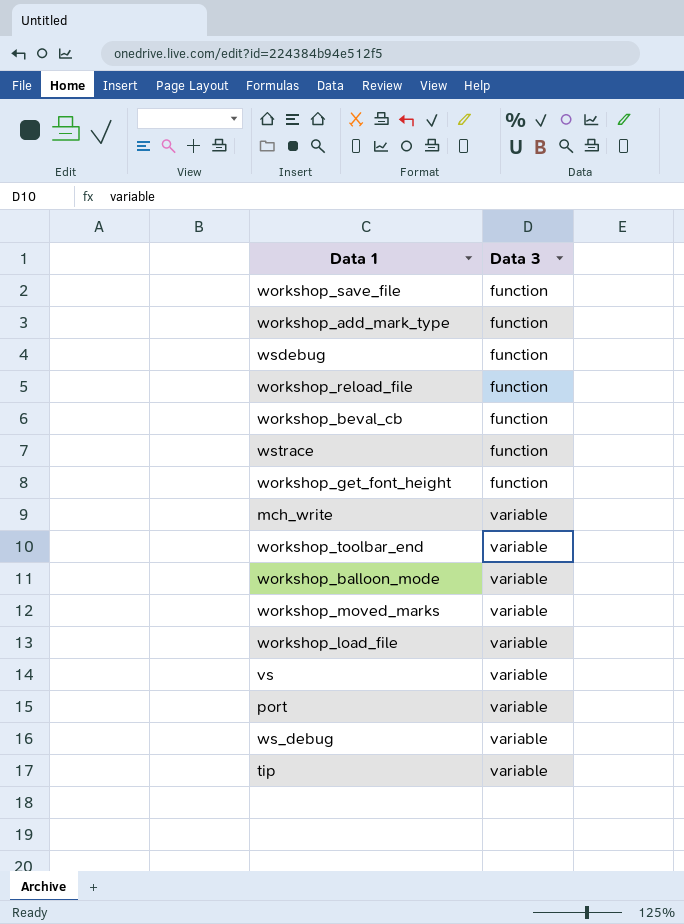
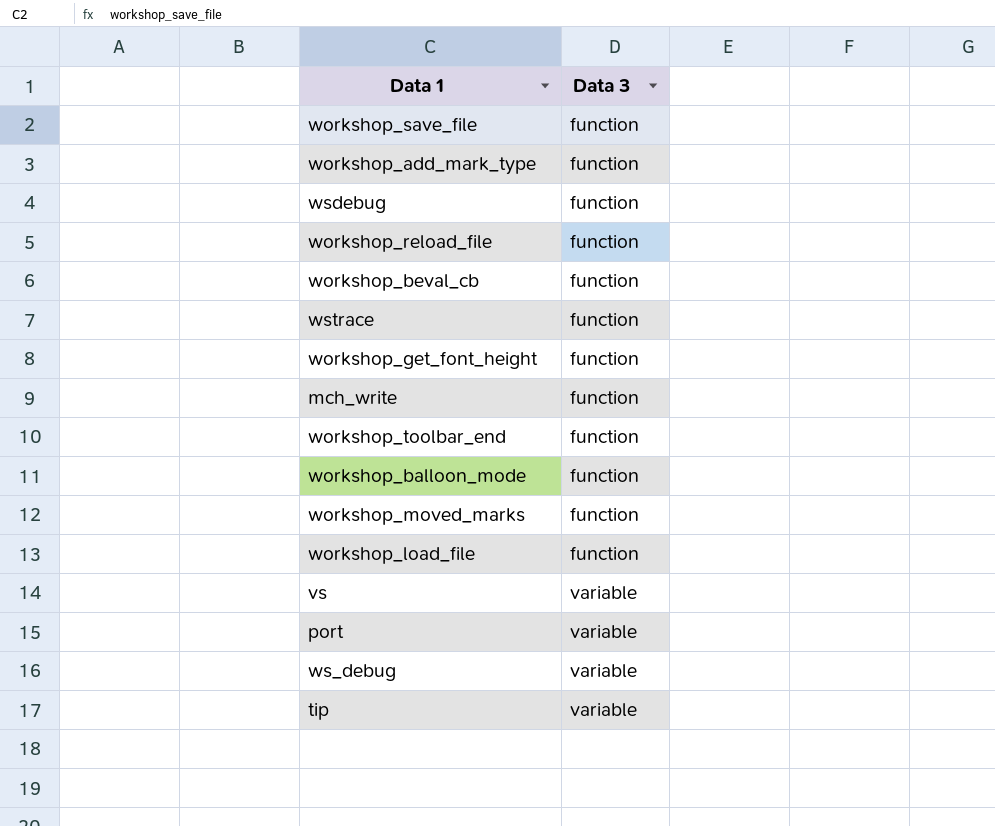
mch_write | Data 3: variable -> function
workshop_toolbar_end | Data 3: variable -> function
workshop_balloon_mode | Data 3: variable -> function
workshop_moved_marks | Data 3: variable -> function
workshop_load_file | Data 3: variable -> function

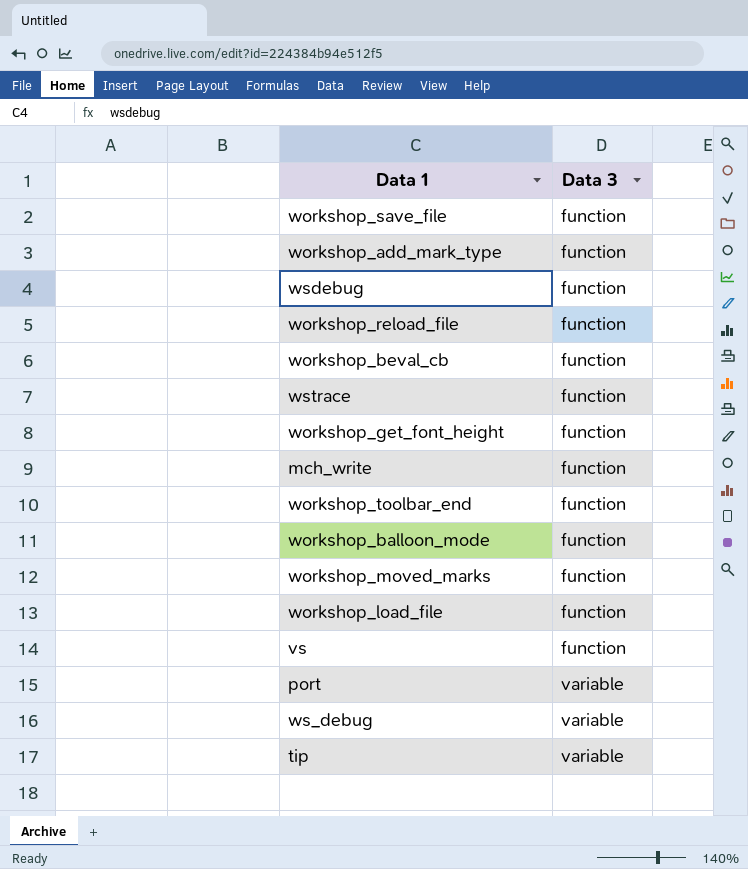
vs | Data 3: variable -> function

